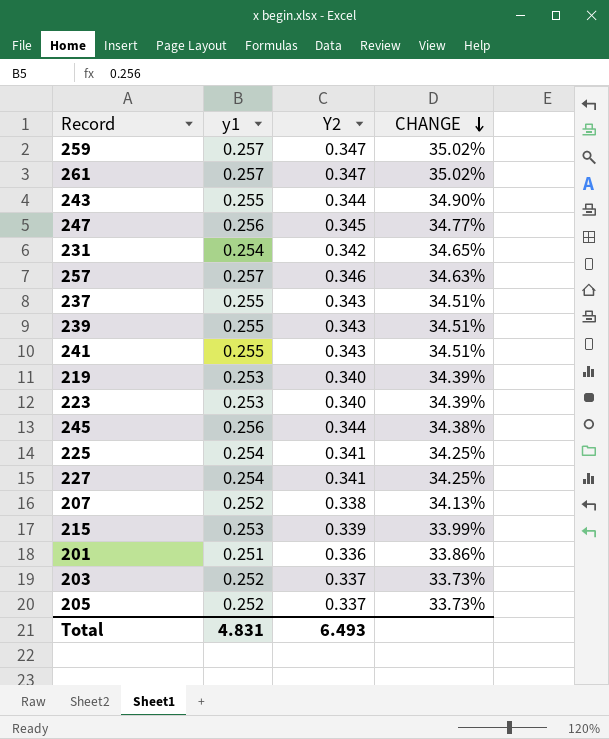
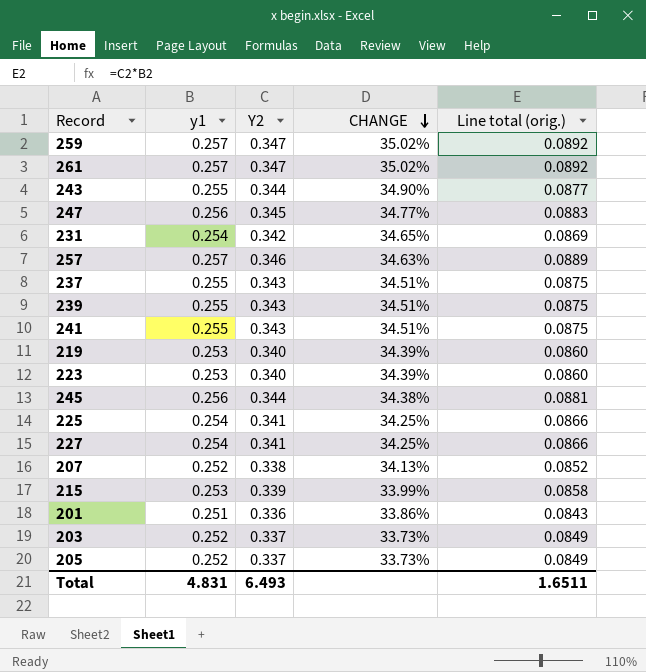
column Line total (orig.) | formula: none -> [y1] * [Y2]

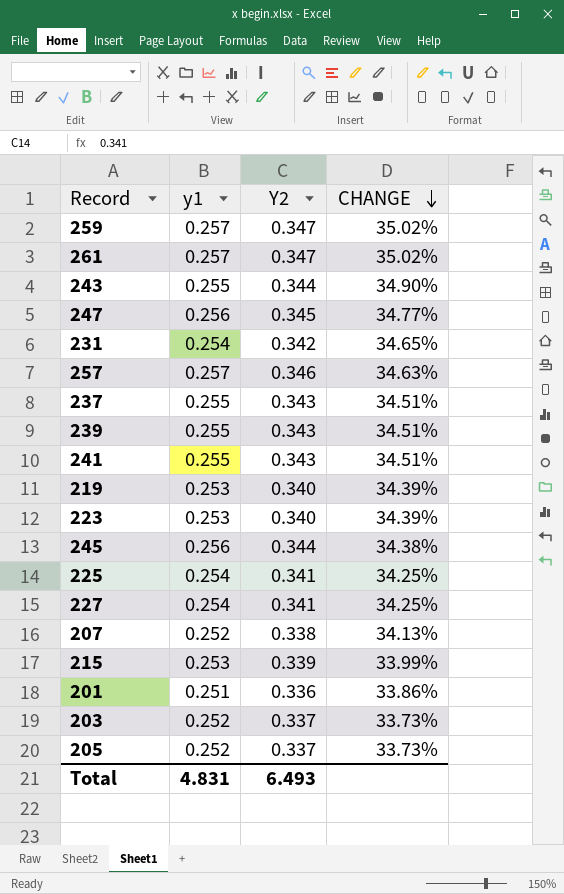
column Line total (orig.) | formula: [y1] * [Y2] -> none

